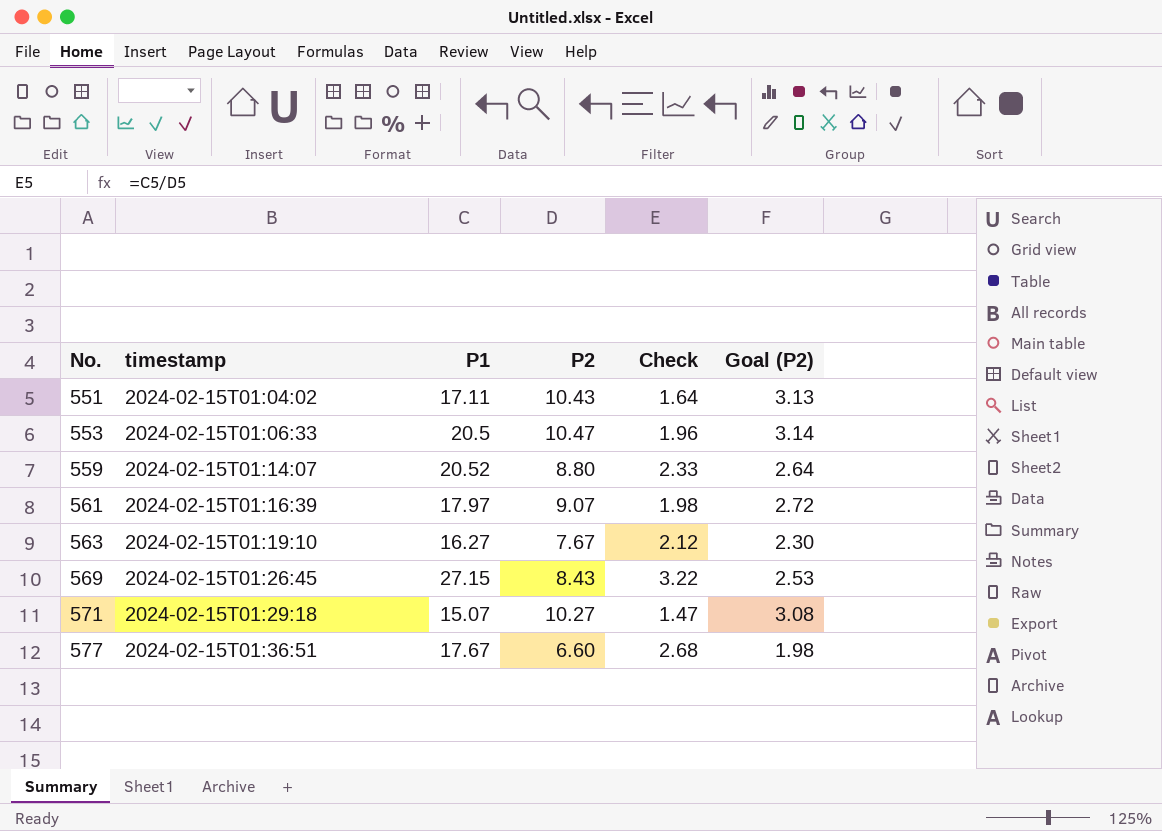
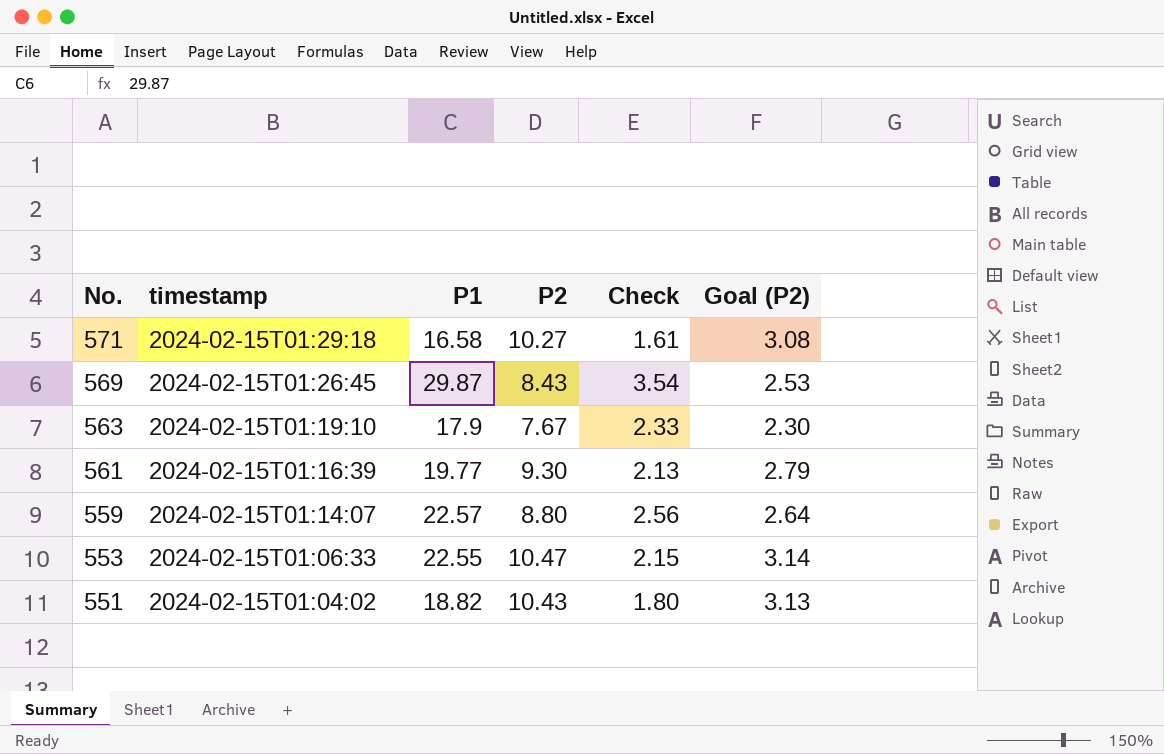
row order: No. ascending -> No. descending
row 577: 2024-02-15T01:36:51 | 17.67 | 6.60 | 2.68 | 1.98 -> none
571 | P1: 15.07 -> 16.58
571 | Check: 1.47 -> 1.61
569 | P1: 27.15 -> 29.87
569 | Check: 3.22 -> 3.54
563 | P1: 16.27 -> 17.9
563 | Check: 2.12 -> 2.33
561 | P1: 17.97 -> 19.77
561 | P2: 9.07 -> 9.30
561 | Check: 1.98 -> 2.13
561 | Goal (P2): 2.72 -> 2.79
559 | P1: 20.52 -> 22.57
559 | Check: 2.33 -> 2.56
553 | P1: 20.5 -> 22.55
553 | Check: 1.96 -> 2.15
551 | P1: 17.11 -> 18.82
551 | Check: 1.64 -> 1.80

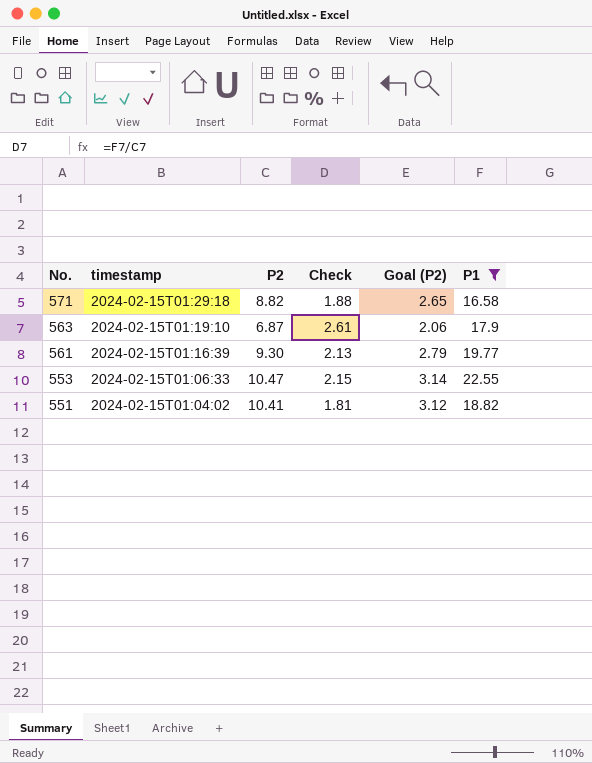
filter: none -> P1 <= 22.55
column P1 | position: 3 -> 6
571 | P2: 10.27 -> 8.82
571 | Check: 1.61 -> 1.88
571 | Goal (P2): 3.08 -> 2.65
563 | P2: 7.67 -> 6.87
563 | Check: 2.33 -> 2.61
563 | Goal (P2): 2.30 -> 2.06
551 | P2: 10.43 -> 10.41
551 | Check: 1.80 -> 1.81
551 | Goal (P2): 3.13 -> 3.12

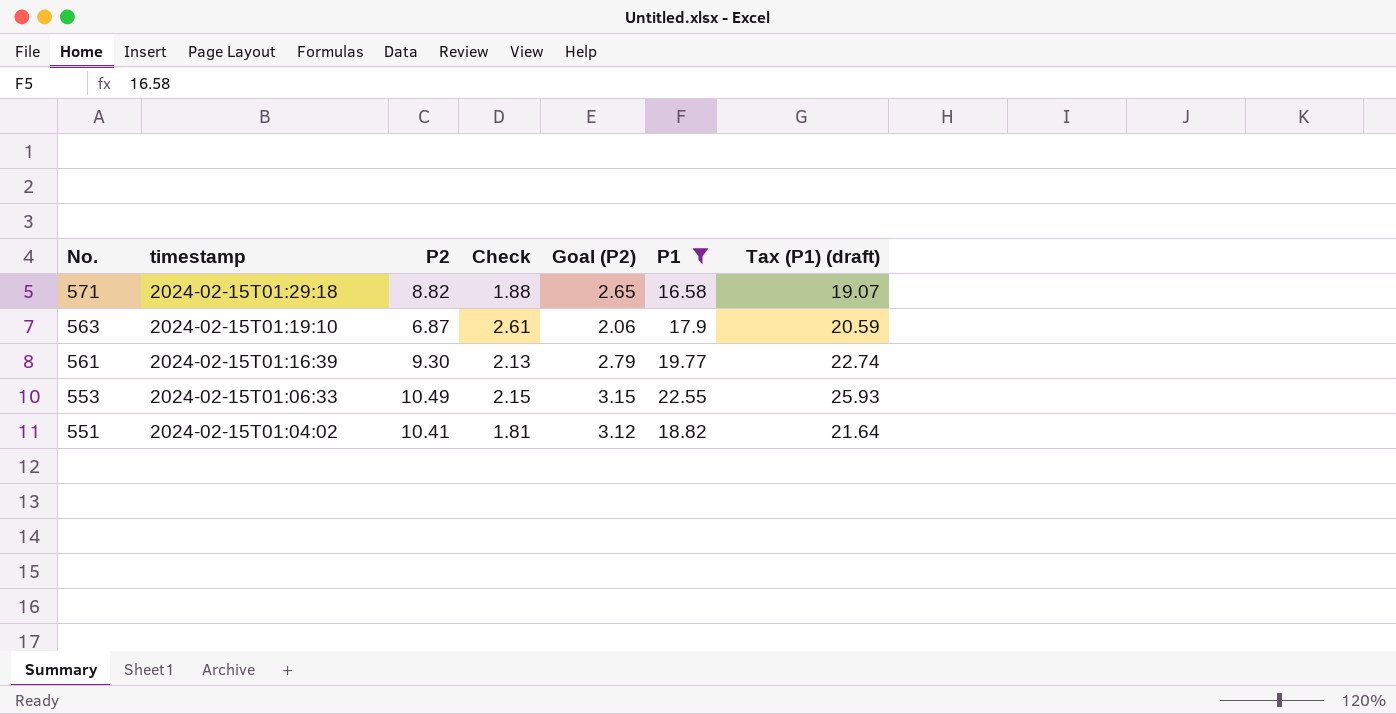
column Tax (P1) (draft) | formula: none -> [P1] * 1.15
553 | P2: 10.47 -> 10.49
553 | Goal (P2): 3.14 -> 3.15

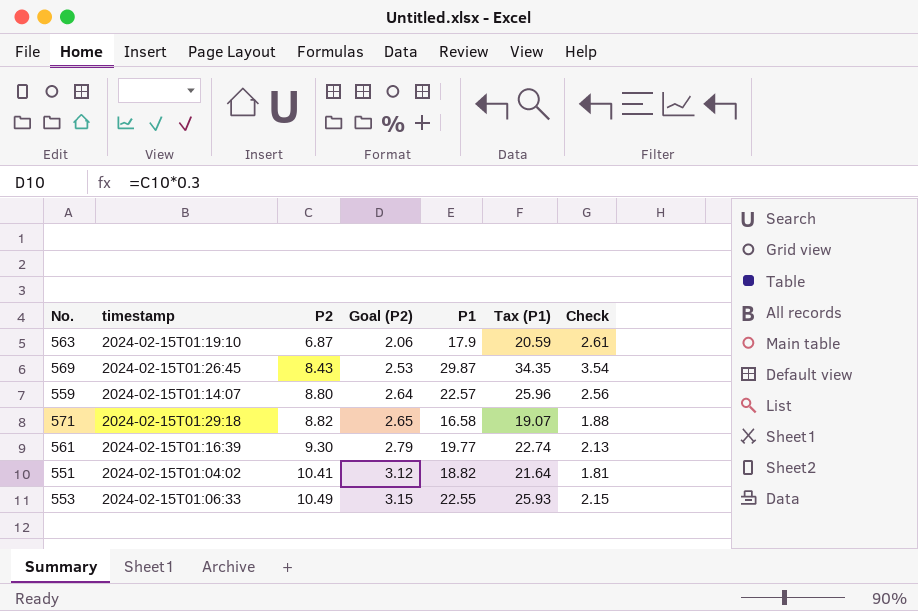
filter: P1 <= 22.55 -> none
row order: No. descending -> P2 ascending
column name: Tax (P1) (draft) -> Tax (P1)
column Check | position: 4 -> 7

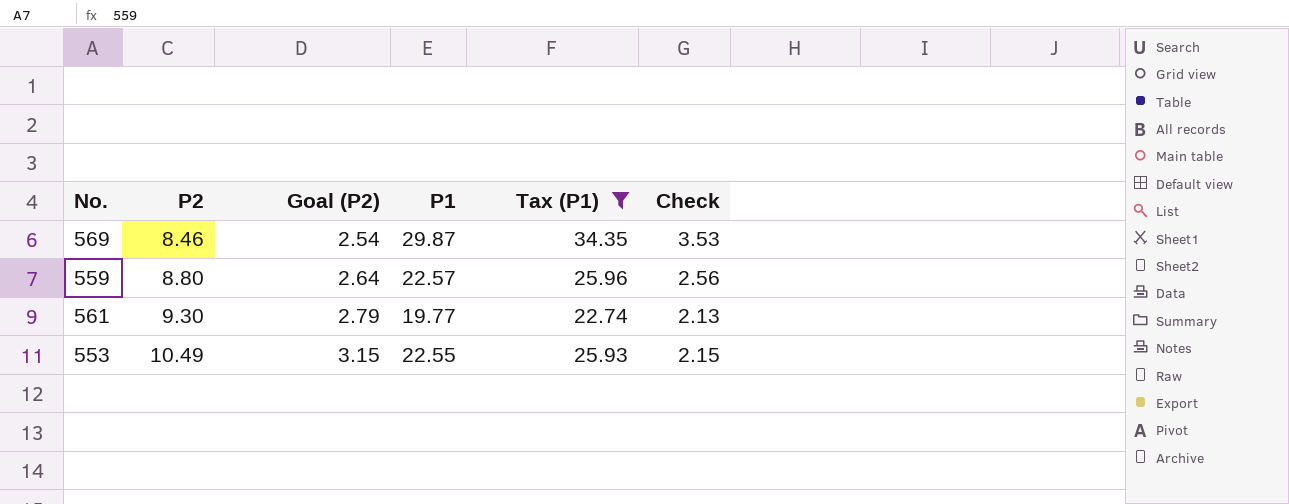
filter: none -> Tax (P1) >= 22.74
column timestamp | position: 2 -> none
569 | P2: 8.43 -> 8.46
569 | Goal (P2): 2.53 -> 2.54
569 | Check: 3.54 -> 3.53

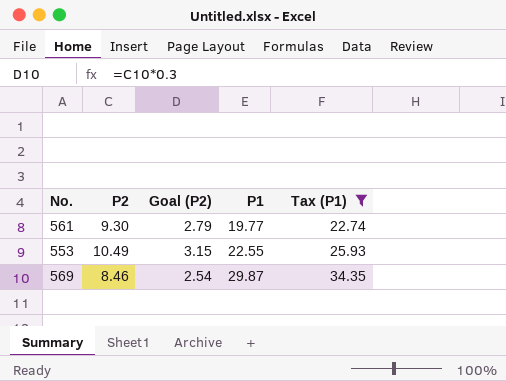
row order: P2 ascending -> P1 ascending
column Check | formula: [P1] / [P2] -> none
row 559: 8.80 | 2.64 | 22.57 | 25.96 | 2.56 -> none

